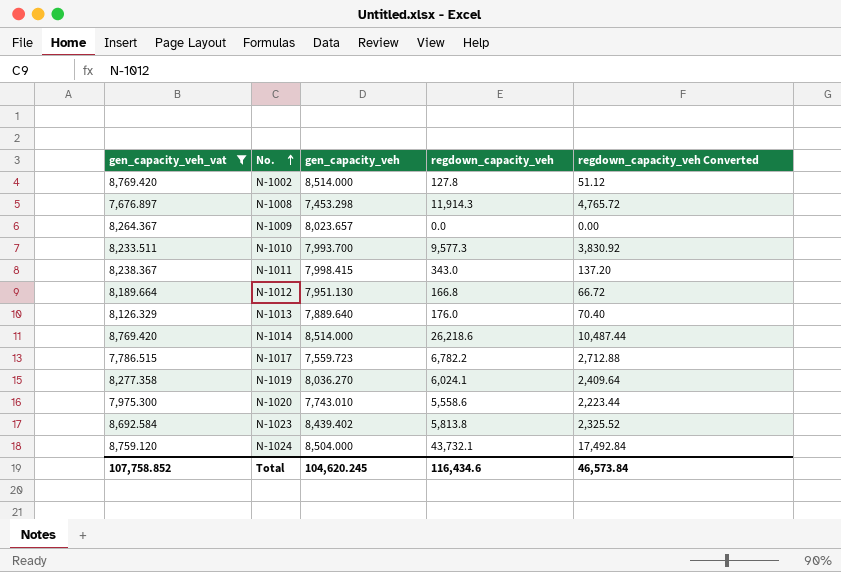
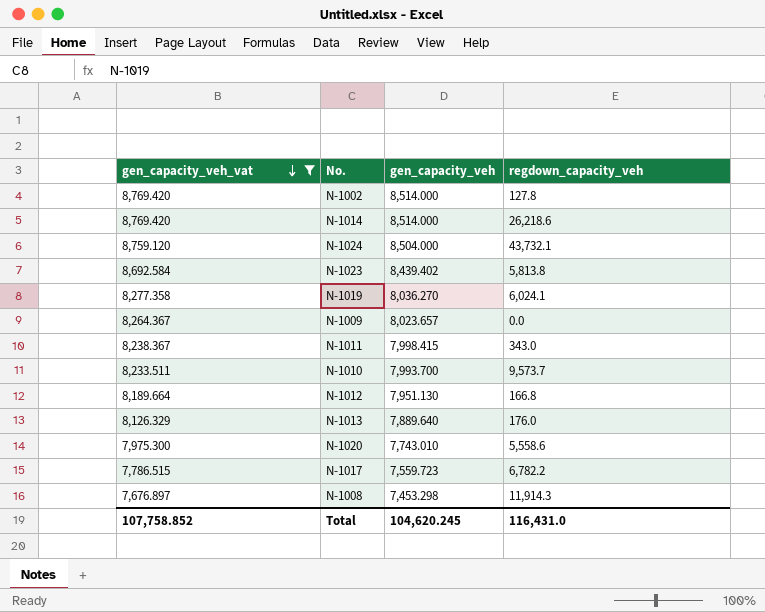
row order: No. ascending -> gen_capacity_veh_vat descending
column regdown_capacity_veh Converted | formula: [regdown_capacity_veh] * 0.4 -> none
N-1010 | regdown_capacity_veh: 9,577.3 -> 9,573.7
Total | regdown_capacity_veh: 116,434.6 -> 116,431.0

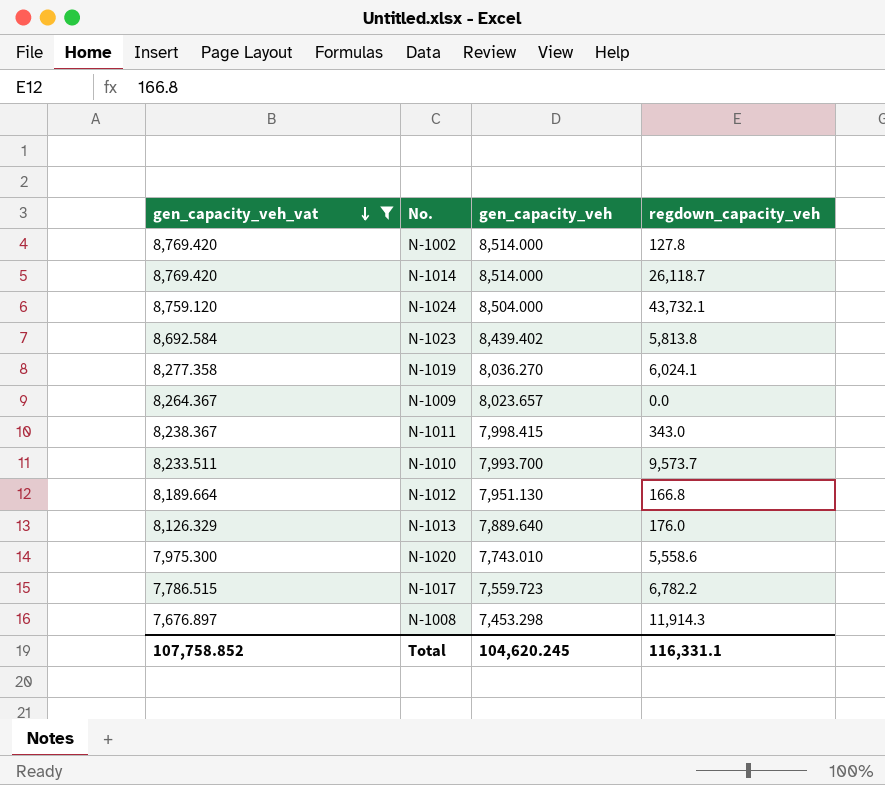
N-1014 | regdown_capacity_veh: 26,218.6 -> 26,118.7
Total | regdown_capacity_veh: 116,431.0 -> 116,331.1

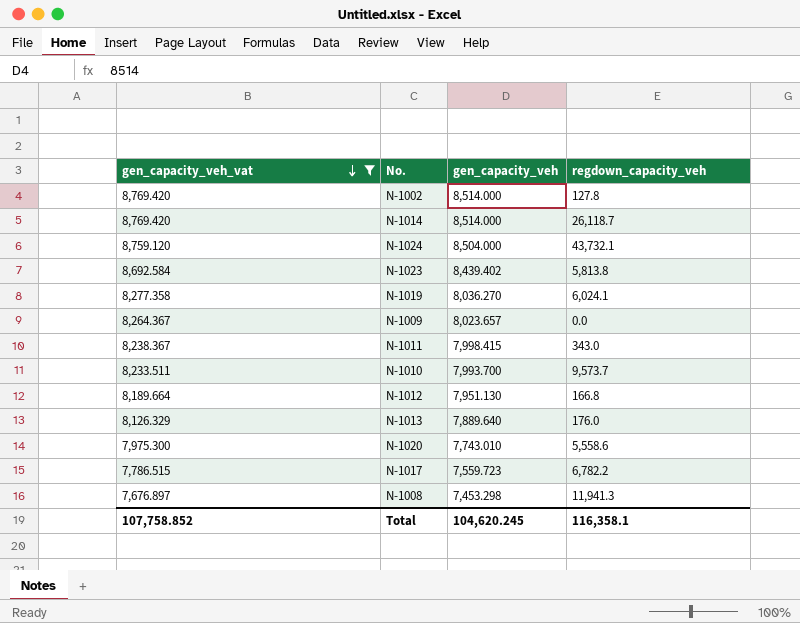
N-1008 | regdown_capacity_veh: 11,914.3 -> 11,941.3
Total | regdown_capacity_veh: 116,331.1 -> 116,358.1

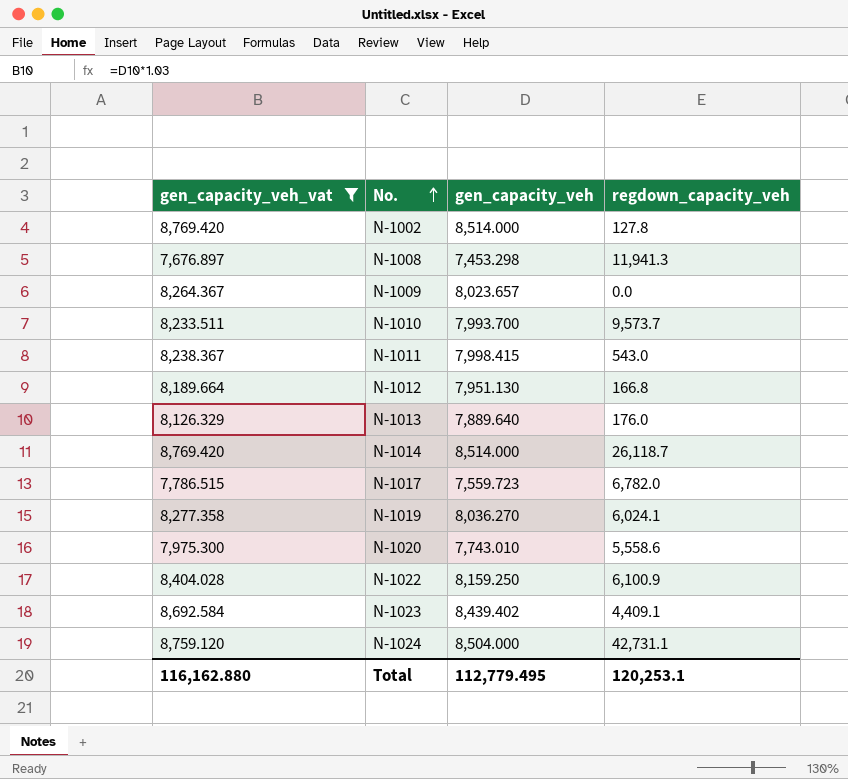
row order: gen_capacity_veh_vat descending -> No. ascending
N-1011 | regdown_capacity_veh: 343.0 -> 543.0
N-1017 | regdown_capacity_veh: 6,782.2 -> 6,782.0
row N-1022: none -> 8,404.028 | 8,159.250 | 6,100.9
N-1023 | regdown_capacity_veh: 5,813.8 -> 4,409.1
N-1024 | regdown_capacity_veh: 43,732.1 -> 42,731.1
Total | gen_capacity_veh_vat: 107,758.852 -> 116,162.880
Total | gen_capacity_veh: 104,620.245 -> 112,779.495
Total | regdown_capacity_veh: 116,358.1 -> 120,253.1

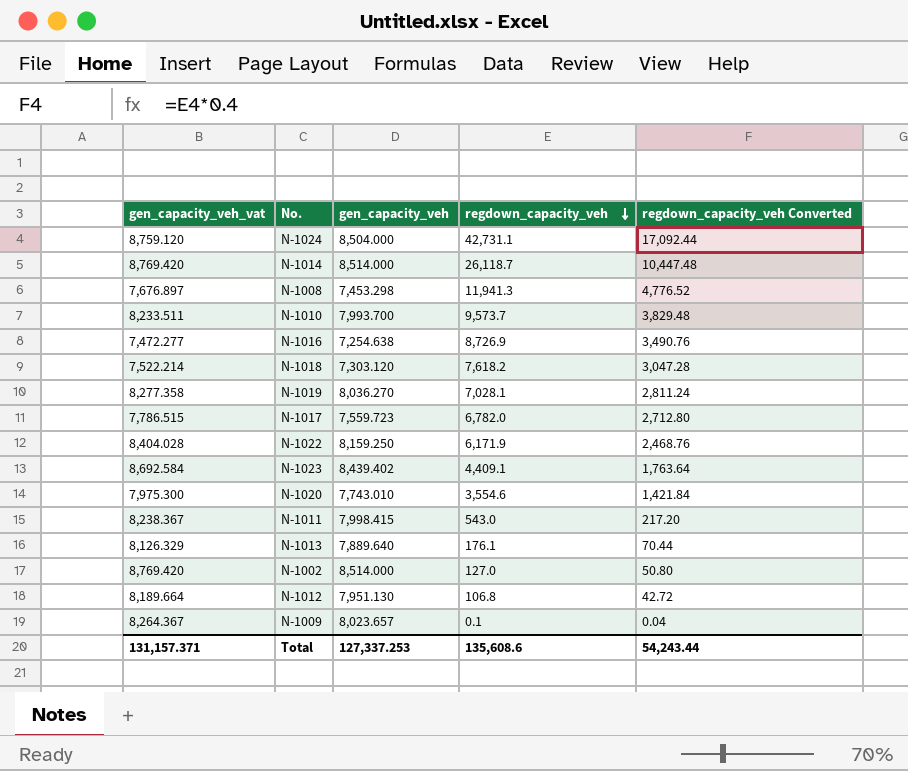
filter: gen_capacity_veh_vat >= 7,676.897 -> none
row order: No. ascending -> regdown_capacity_veh descending
column regdown_capacity_veh Converted | formula: none -> [regdown_capacity_veh] * 0.4
N-1019 | regdown_capacity_veh: 6,024.1 -> 7,028.1
N-1022 | regdown_capacity_veh: 6,100.9 -> 6,171.9
N-1020 | regdown_capacity_veh: 5,558.6 -> 3,554.6
N-1013 | regdown_capacity_veh: 176.0 -> 176.1
N-1002 | regdown_capacity_veh: 127.8 -> 127.0
N-1012 | regdown_capacity_veh: 166.8 -> 106.8
N-1009 | regdown_capacity_veh: 0.0 -> 0.1
Total | gen_capacity_veh_vat: 116,162.880 -> 131,157.371
Total | gen_capacity_veh: 112,779.495 -> 127,337.253
Total | regdown_capacity_veh: 120,253.1 -> 135,608.6

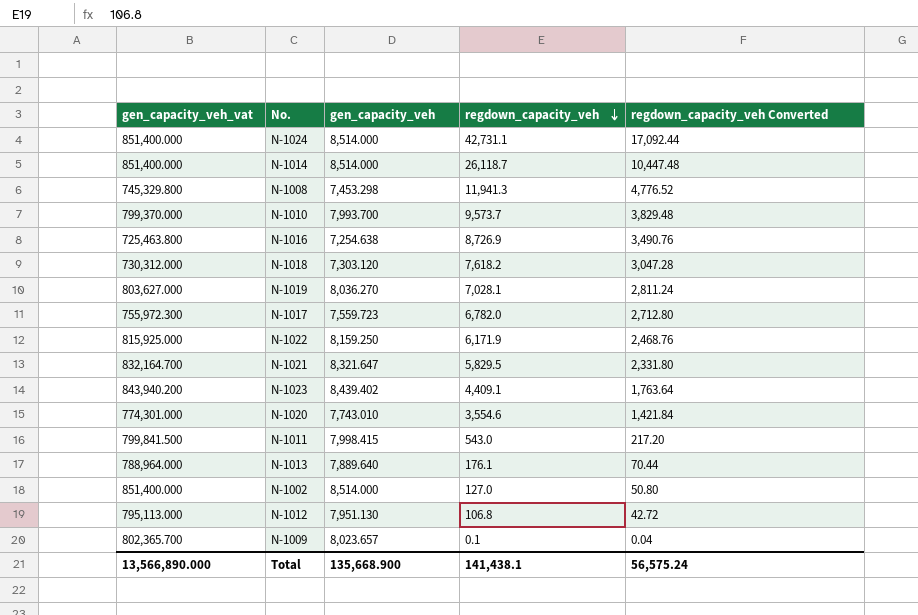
column gen_capacity_veh_vat | formula: [gen_capacity_veh] * 1.03 -> [gen_capacity_veh] * 100
N-1024 | gen_capacity_veh: 8,504.000 -> 8,514.000
row N-1021: none -> 832,164.700 | 8,321.647 | 5,829.5 | 2,331.80
Total | gen_capacity_veh_vat: 131,157.371 -> 13,566,890.000
Total | gen_capacity_veh: 127,337.253 -> 135,668.900
Total | regdown_capacity_veh: 135,608.6 -> 141,438.1
Total | regdown_capacity_veh Converted: 54,243.44 -> 56,575.24

